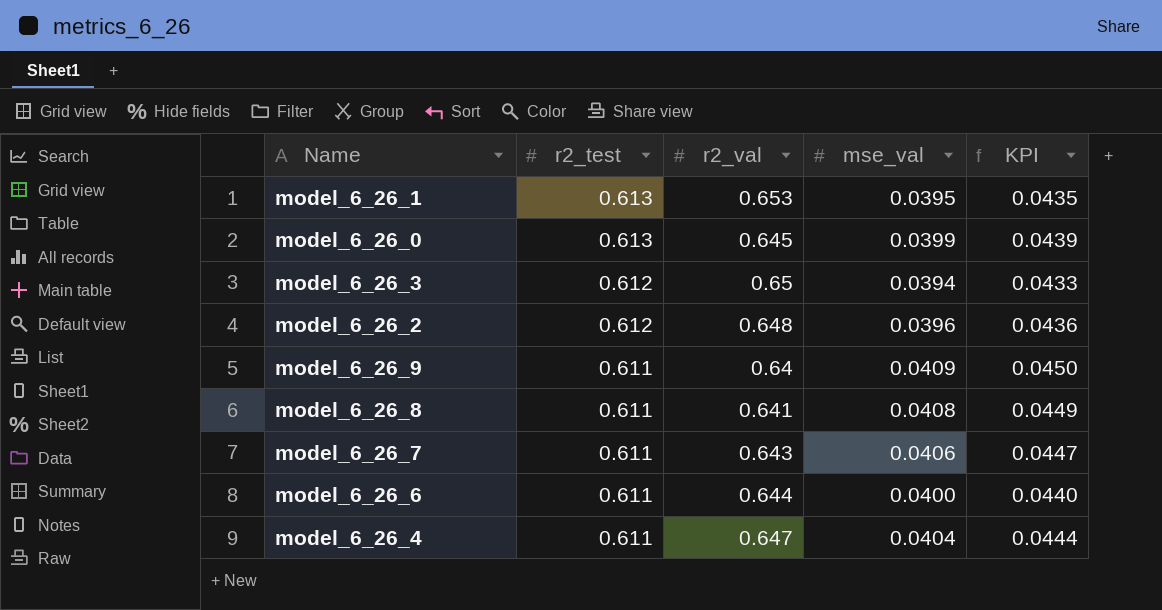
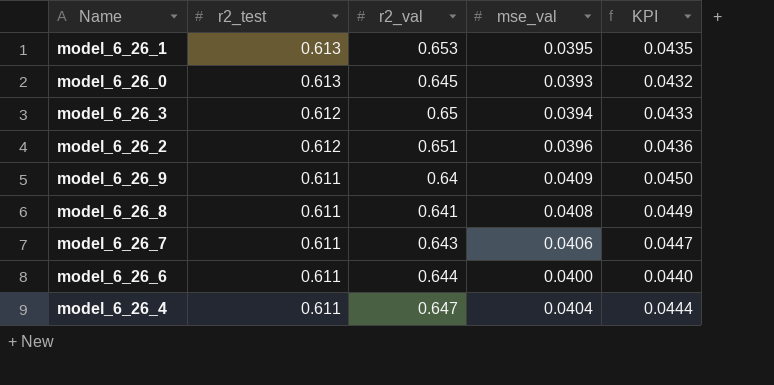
model_6_26_0 | mse_val: 0.0399 -> 0.0393
model_6_26_0 | KPI: 0.0439 -> 0.0432
model_6_26_2 | r2_val: 0.648 -> 0.651

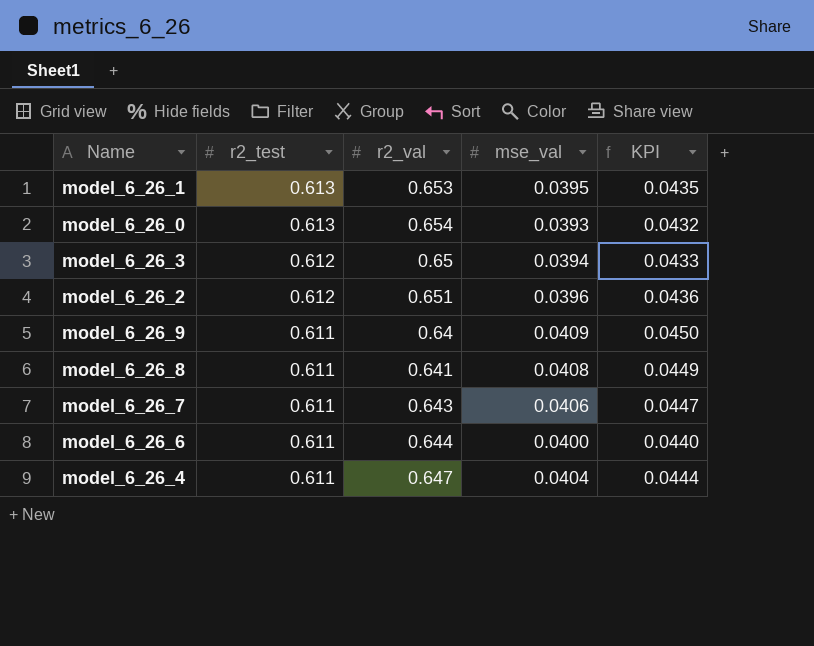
model_6_26_0 | r2_val: 0.645 -> 0.654

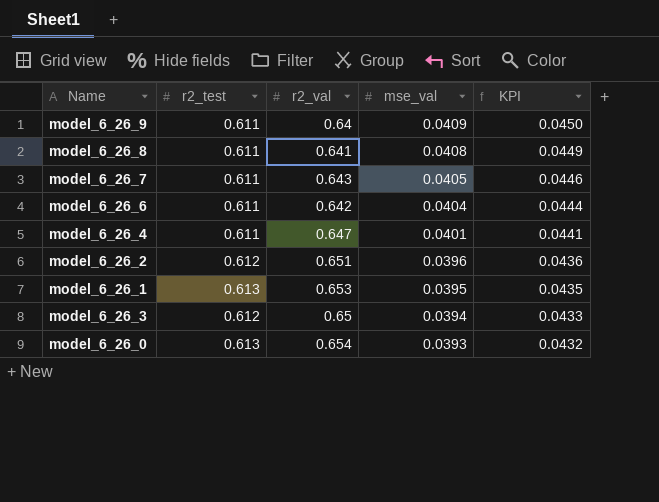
row order: r2_test descending -> mse_val descending
model_6_26_7 | mse_val: 0.0406 -> 0.0405
model_6_26_7 | KPI: 0.0447 -> 0.0446
model_6_26_6 | r2_val: 0.644 -> 0.642
model_6_26_6 | mse_val: 0.0400 -> 0.0404
model_6_26_6 | KPI: 0.0440 -> 0.0444
model_6_26_4 | mse_val: 0.0404 -> 0.0401
model_6_26_4 | KPI: 0.0444 -> 0.0441

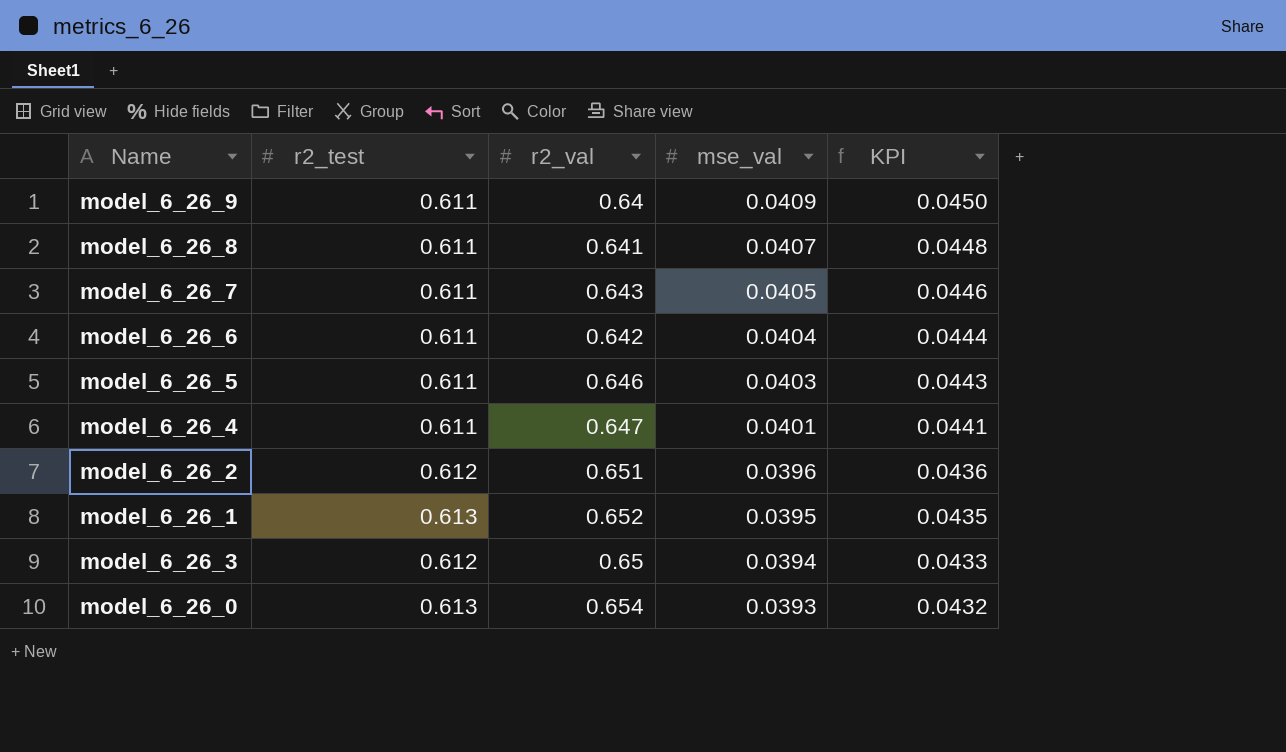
model_6_26_8 | mse_val: 0.0408 -> 0.0407
model_6_26_8 | KPI: 0.0449 -> 0.0448
row model_6_26_5: none -> 0.611 | 0.646 | 0.0403 | 0.0443
model_6_26_1 | r2_val: 0.653 -> 0.652

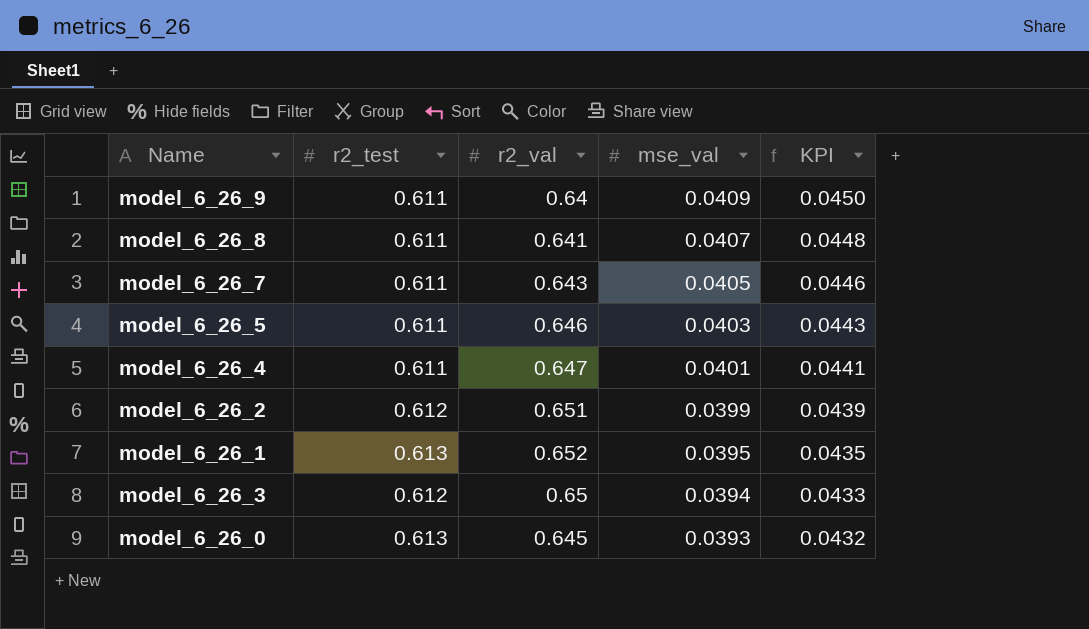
row model_6_26_6: 0.611 | 0.642 | 0.0404 | 0.0444 -> none
model_6_26_2 | mse_val: 0.0396 -> 0.0399
model_6_26_2 | KPI: 0.0436 -> 0.0439
model_6_26_0 | r2_val: 0.654 -> 0.645

